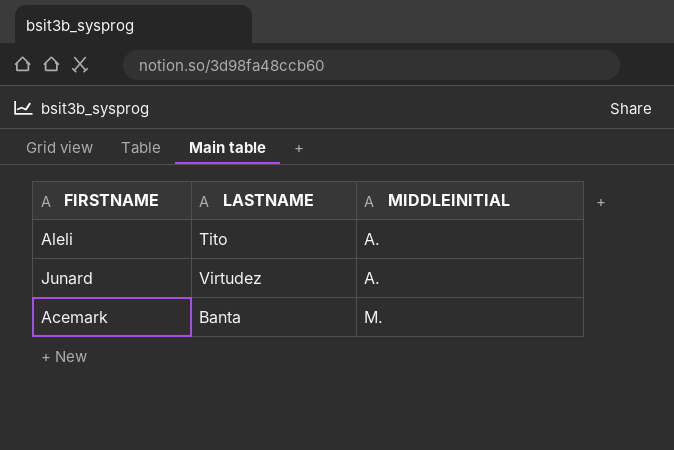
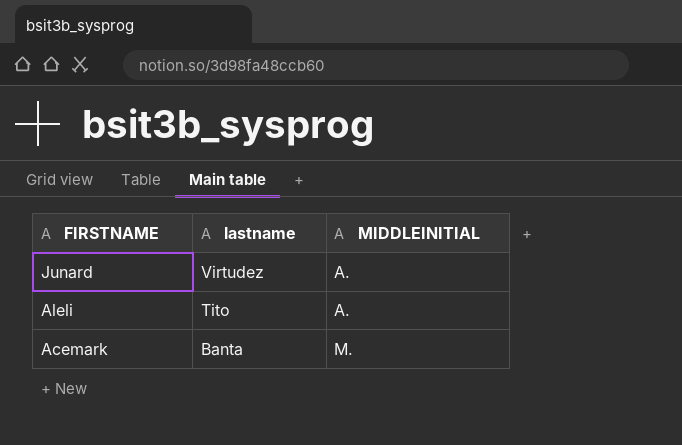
row order: MIDDLEINITIAL ascending -> FIRSTNAME descending
column name: LASTNAME -> lastname

